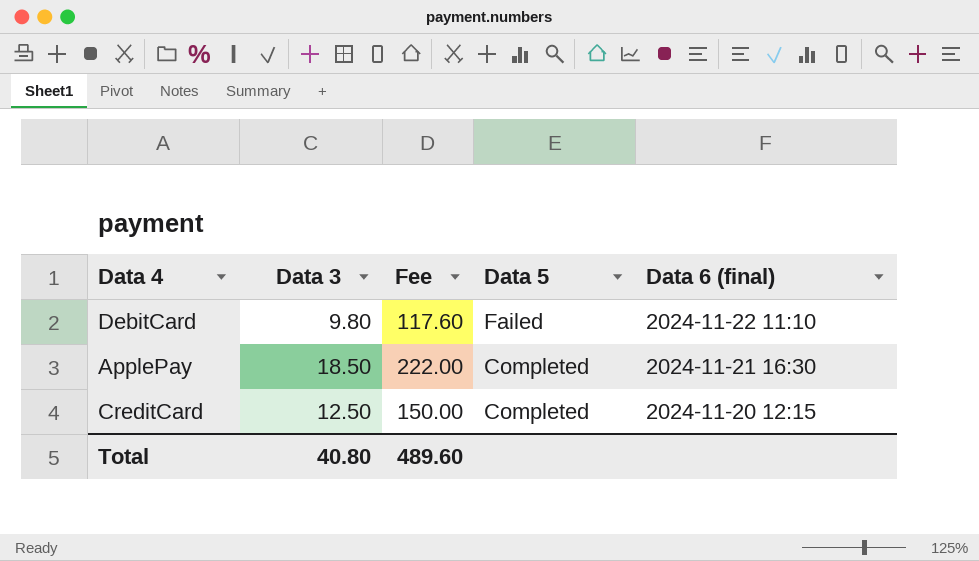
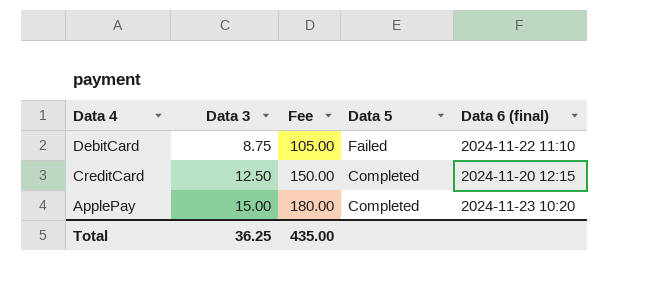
row order: Data 5 descending -> Data 4 descending
DebitCard | Data 3: 9.80 -> 8.75
DebitCard | Fee: 117.60 -> 105.00
ApplePay | Data 3: 18.50 -> 15.00
ApplePay | Fee: 222.00 -> 180.00
ApplePay | Data 6 (final): 2024-11-21 16:30 -> 2024-11-23 10:20
Total | Data 3: 40.80 -> 36.25
Total | Fee: 489.60 -> 435.00

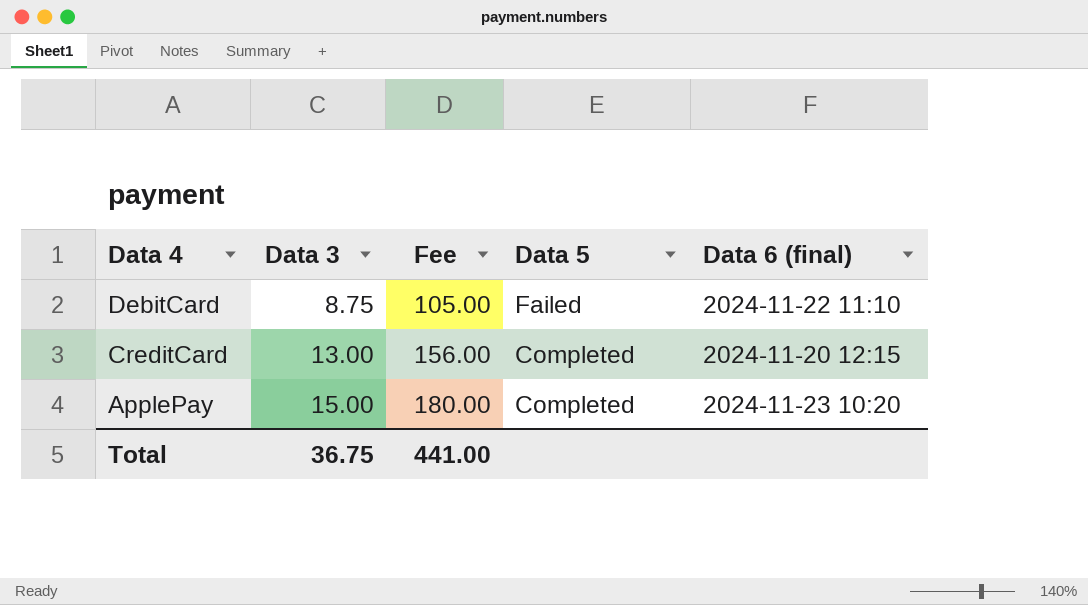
CreditCard | Data 3: 12.50 -> 13.00
CreditCard | Fee: 150.00 -> 156.00
Total | Data 3: 36.25 -> 36.75
Total | Fee: 435.00 -> 441.00

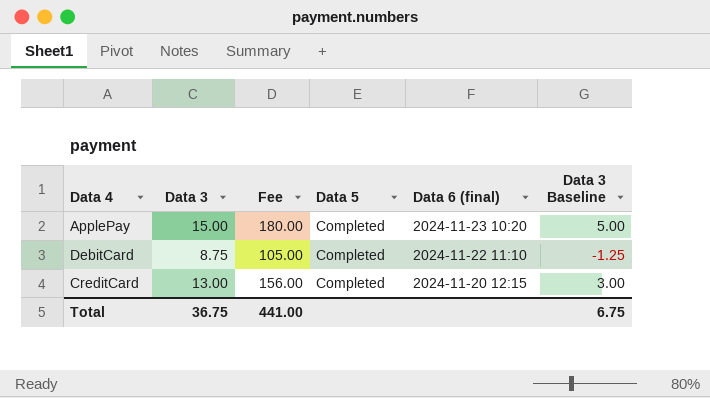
row order: Data 4 descending -> Data 6 (final) descending
column Data 3 Baseline | formula: none -> [Data 3] - 10
DebitCard | Data 5: Failed -> Completed

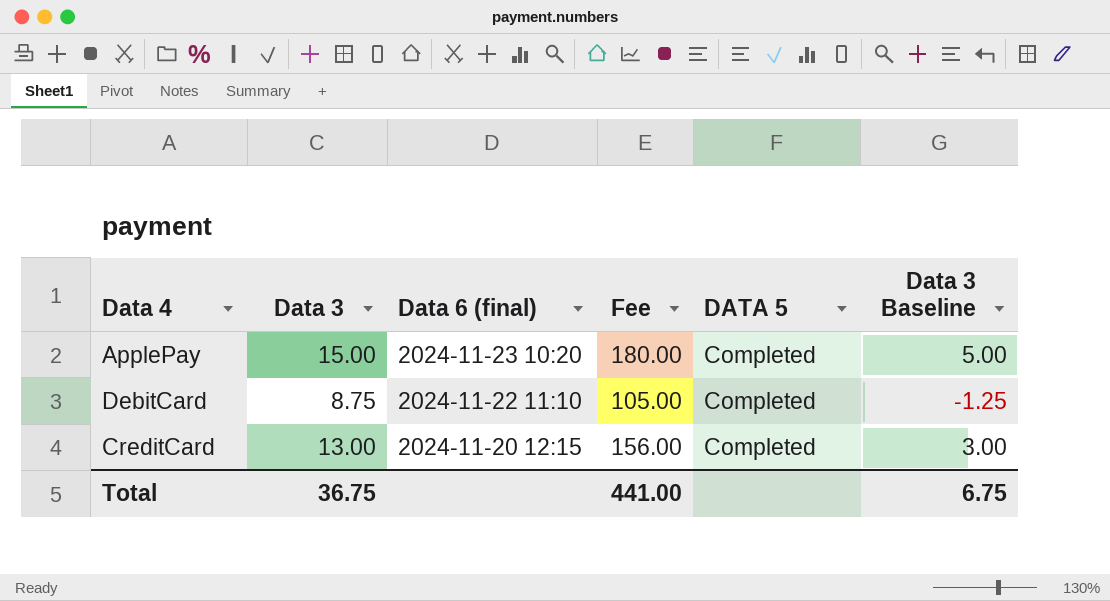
column Data 6 (final) | position: 5 -> 3
column name: Data 5 -> DATA 5

